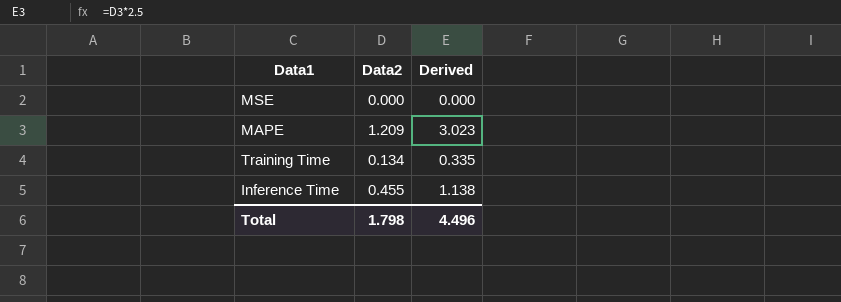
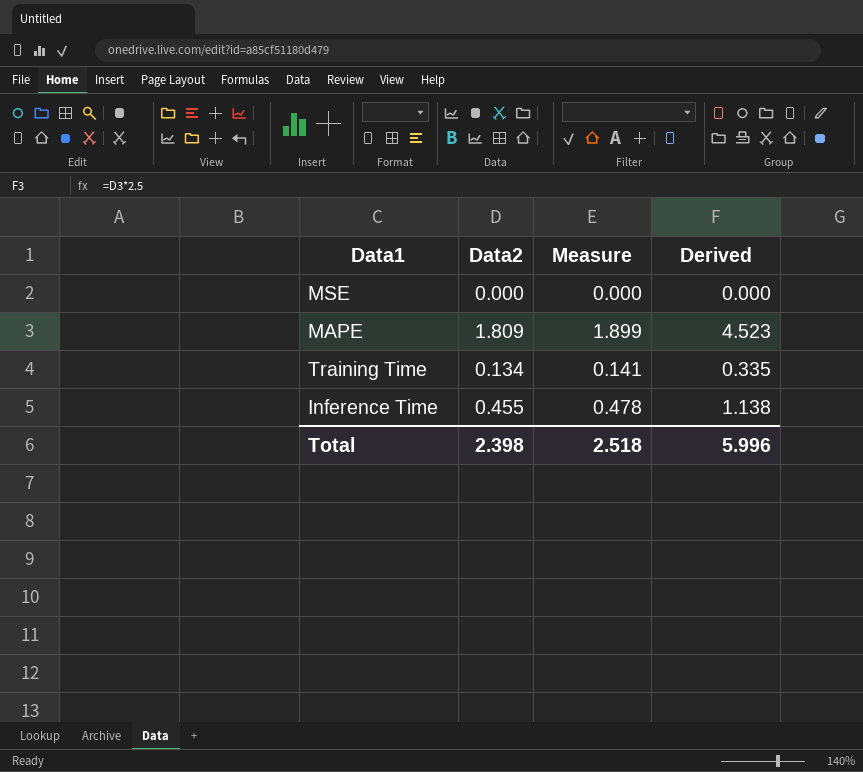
column Measure | formula: none -> [Data2] * 1.05
MAPE | Data2: 1.209 -> 1.809
MAPE | Derived: 3.023 -> 4.523
Total | Data2: 1.798 -> 2.398
Total | Derived: 4.496 -> 5.996

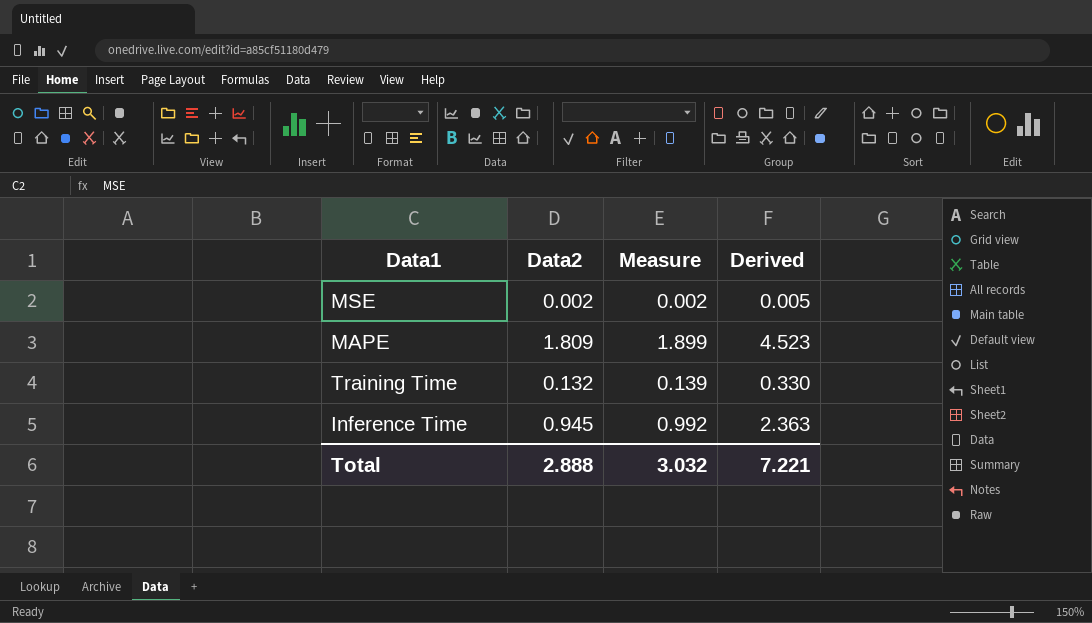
MSE | Data2: 0.000 -> 0.002
MSE | Measure: 0.000 -> 0.002
MSE | Derived: 0.000 -> 0.005
Training Time | Data2: 0.134 -> 0.132
Training Time | Measure: 0.141 -> 0.139
Training Time | Derived: 0.335 -> 0.330
Inference Time | Data2: 0.455 -> 0.945
Inference Time | Measure: 0.478 -> 0.992
Inference Time | Derived: 1.138 -> 2.363
Total | Data2: 2.398 -> 2.888
Total | Measure: 2.518 -> 3.032
Total | Derived: 5.996 -> 7.221

